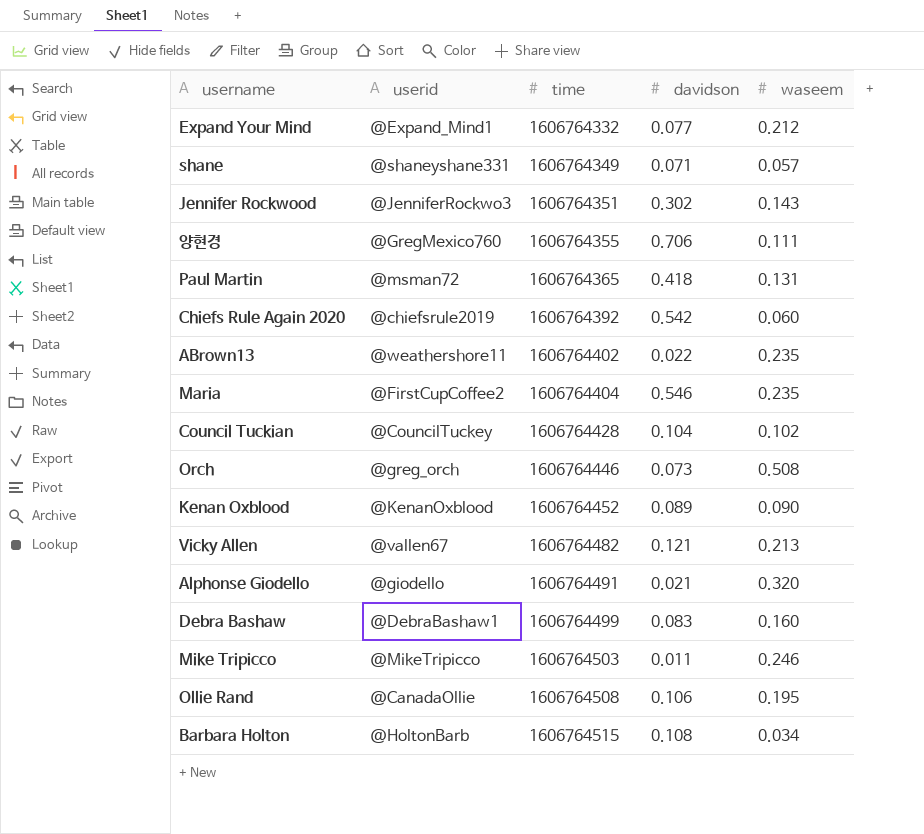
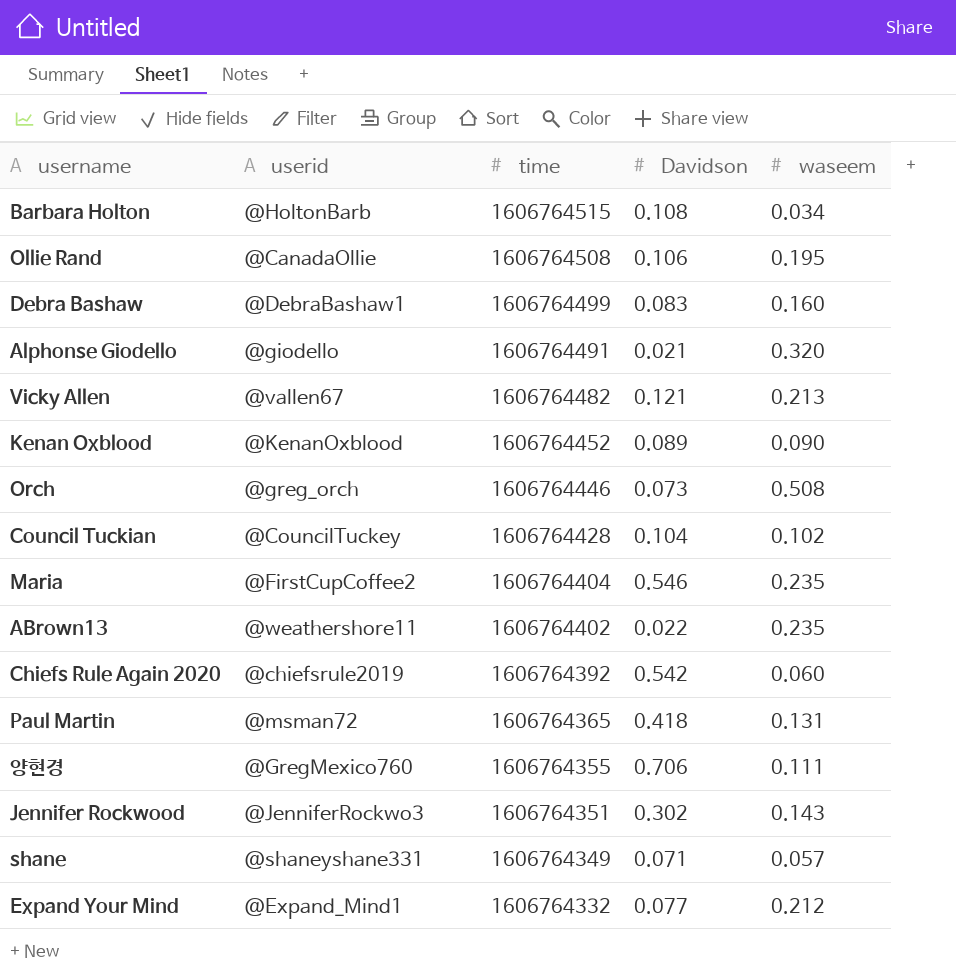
row order: time ascending -> time descending
column name: davidson -> Davidson
row Mike Tripicco: @MikeTripicco | 1606764503 | 0.011 | 0.246 -> none

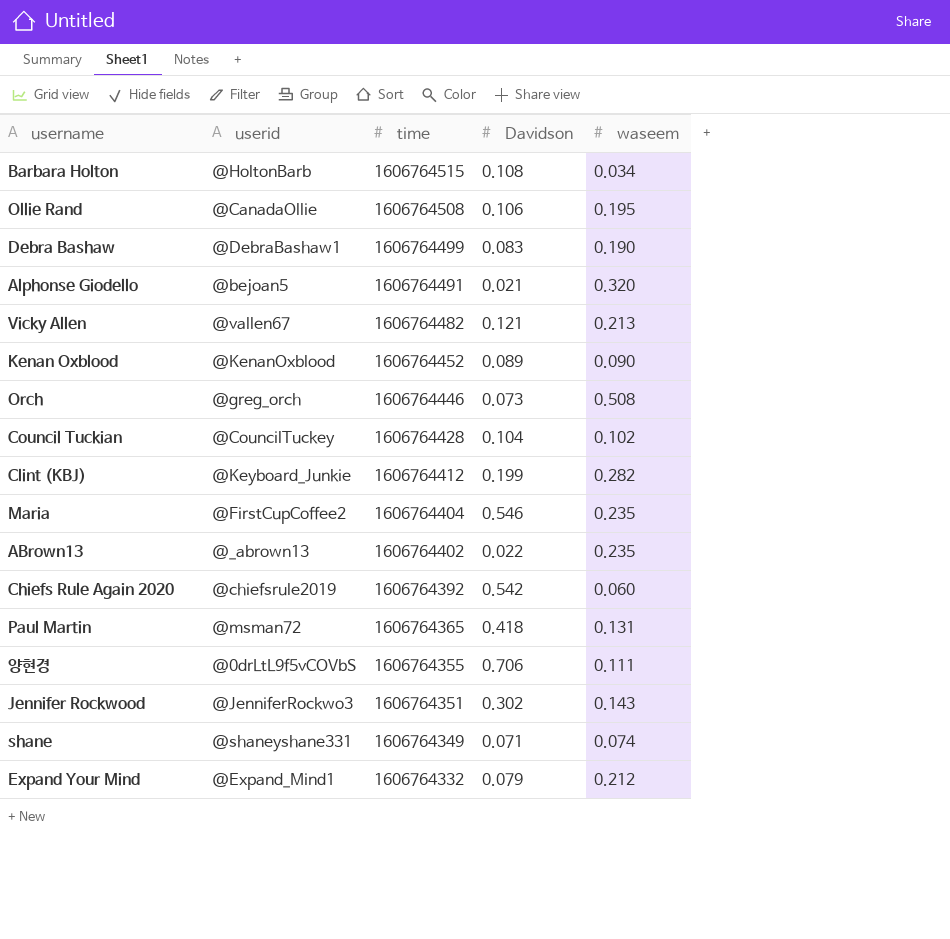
Debra Bashaw | waseem: 0.160 -> 0.190
Alphonse Giodello | userid: @giodello -> @bejoan5
row Clint (KBJ): none -> @Keyboard_Junkie | 1606764412 | 0.199 | 0.282
ABrown13 | userid: @weathershore11 -> @_abrown13
양현경 | userid: @GregMexico760 -> @0drLtL9f5vCOVbS
shane | waseem: 0.057 -> 0.074
Expand Your Mind | Davidson: 0.077 -> 0.079

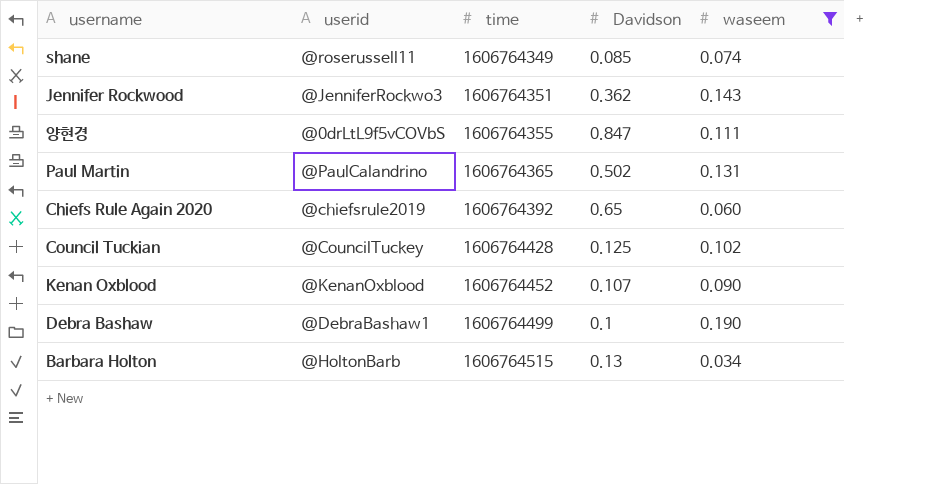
filter: none -> waseem <= 0.190
row order: time descending -> time ascending
shane | userid: @shaneyshane331 -> @roserussell11
shane | Davidson: 0.071 -> 0.085
Jennifer Rockwood | Davidson: 0.302 -> 0.362
양현경 | Davidson: 0.706 -> 0.847
Paul Martin | userid: @msman72 -> @PaulCalandrino
Paul Martin | Davidson: 0.418 -> 0.502
Chiefs Rule Again 2020 | Davidson: 0.542 -> 0.65
Council Tuckian | Davidson: 0.104 -> 0.125
Kenan Oxblood | Davidson: 0.089 -> 0.107
Debra Bashaw | Davidson: 0.083 -> 0.1
Barbara Holton | Davidson: 0.108 -> 0.13

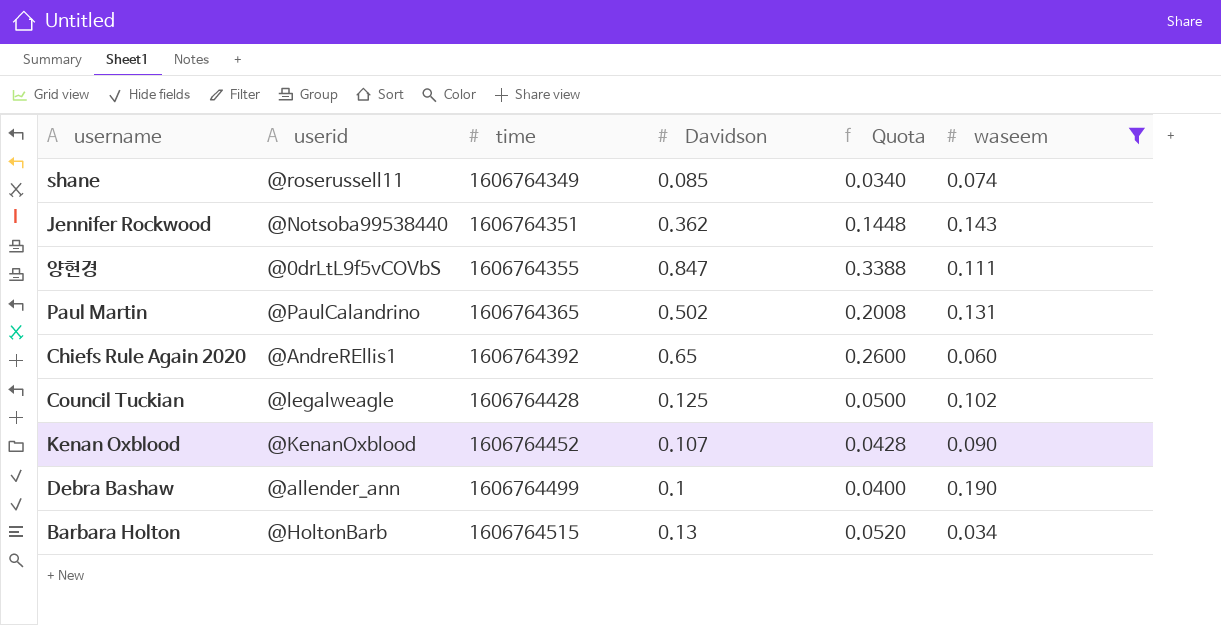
column Quota | formula: none -> [Davidson] * 0.4
Jennifer Rockwood | userid: @JenniferRockwo3 -> @Notsoba99538440
Chiefs Rule Again 2020 | userid: @chiefsrule2019 -> @AndreREllis1
Council Tuckian | userid: @CouncilTuckey -> @legalweagle
Debra Bashaw | userid: @DebraBashaw1 -> @allender_ann

